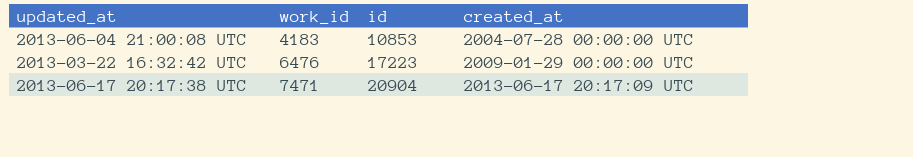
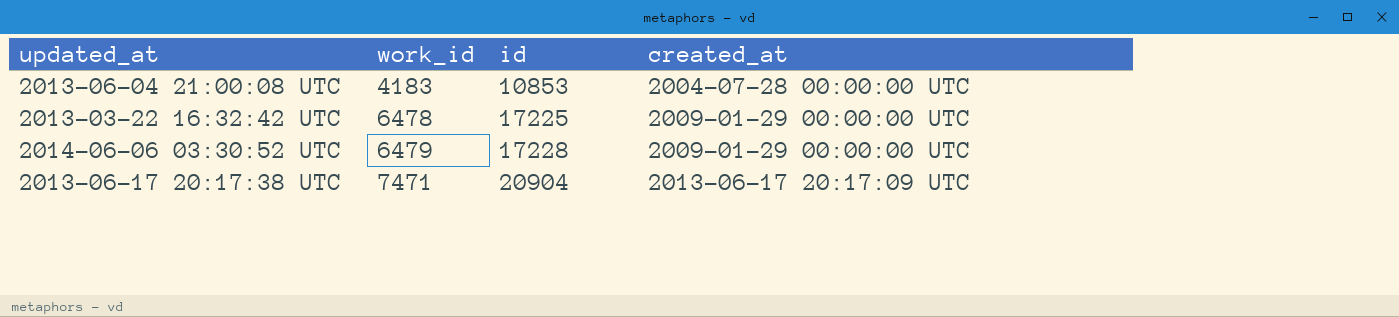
2013-03-22 16:32:42 UTC | work_id: 6476 -> 6478
2013-03-22 16:32:42 UTC | id: 17223 -> 17225
row 2014-06-06 03:30:52 UTC: none -> 6479 | 17228 | 2009-01-29 00:00:00 UTC

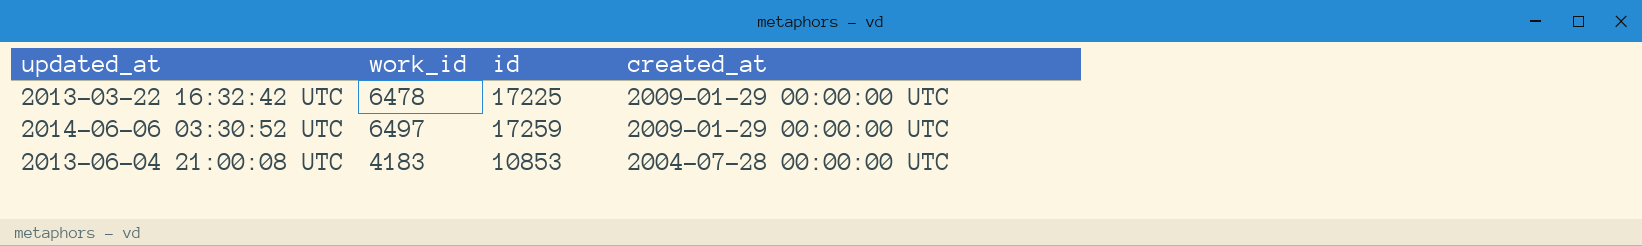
row order: work_id ascending -> created_at descending
row 2013-06-17 20:17:38 UTC: 7471 | 20904 | 2013-06-17 20:17:09 UTC -> none
2014-06-06 03:30:52 UTC | work_id: 6479 -> 6497
2014-06-06 03:30:52 UTC | id: 17228 -> 17259

